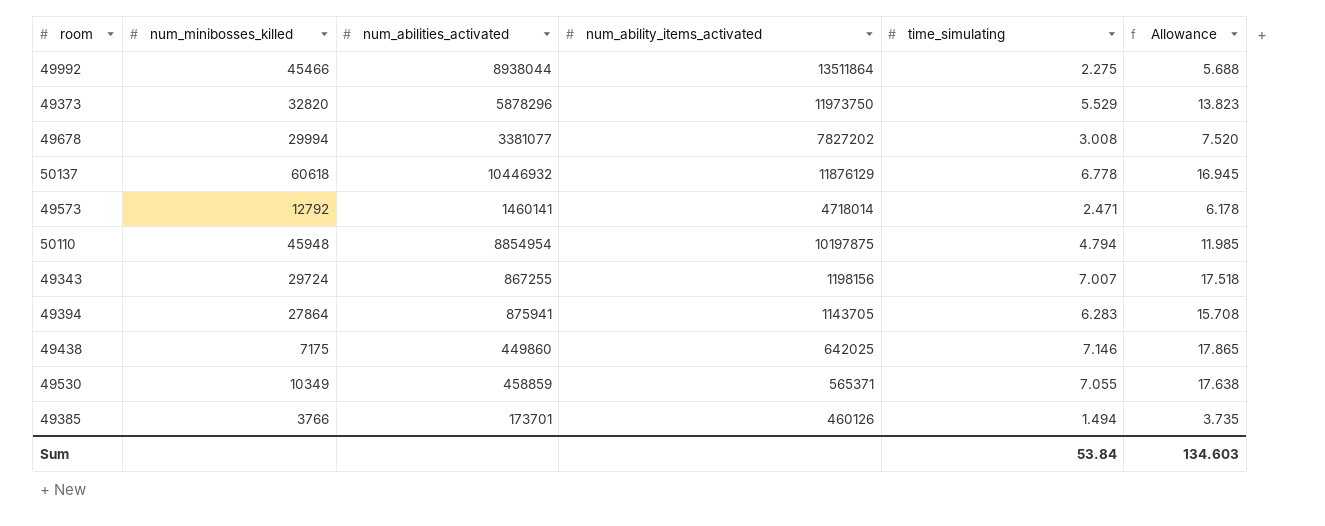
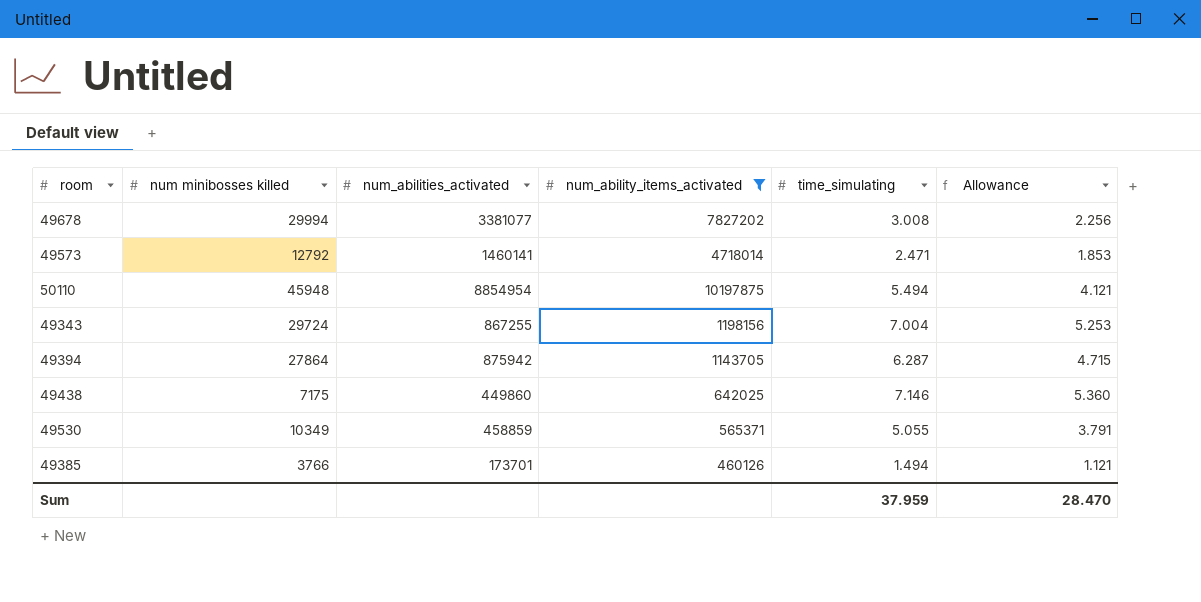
filter: none -> num_ability_items_activated <= 10197875
column name: num_minibosses_killed -> num minibosses killed
column Allowance | formula: [time_simulating] * 2.5 -> [time_simulating] * 0.75
50110 | time_simulating: 4.794 -> 5.494
49343 | time_simulating: 7.007 -> 7.004
49394 | num_abilities_activated: 875941 -> 875942
49394 | time_simulating: 6.283 -> 6.287
49530 | time_simulating: 7.055 -> 5.055
Sum | time_simulating: 53.84 -> 37.959
Sum | Allowance: 134.603 -> 28.470

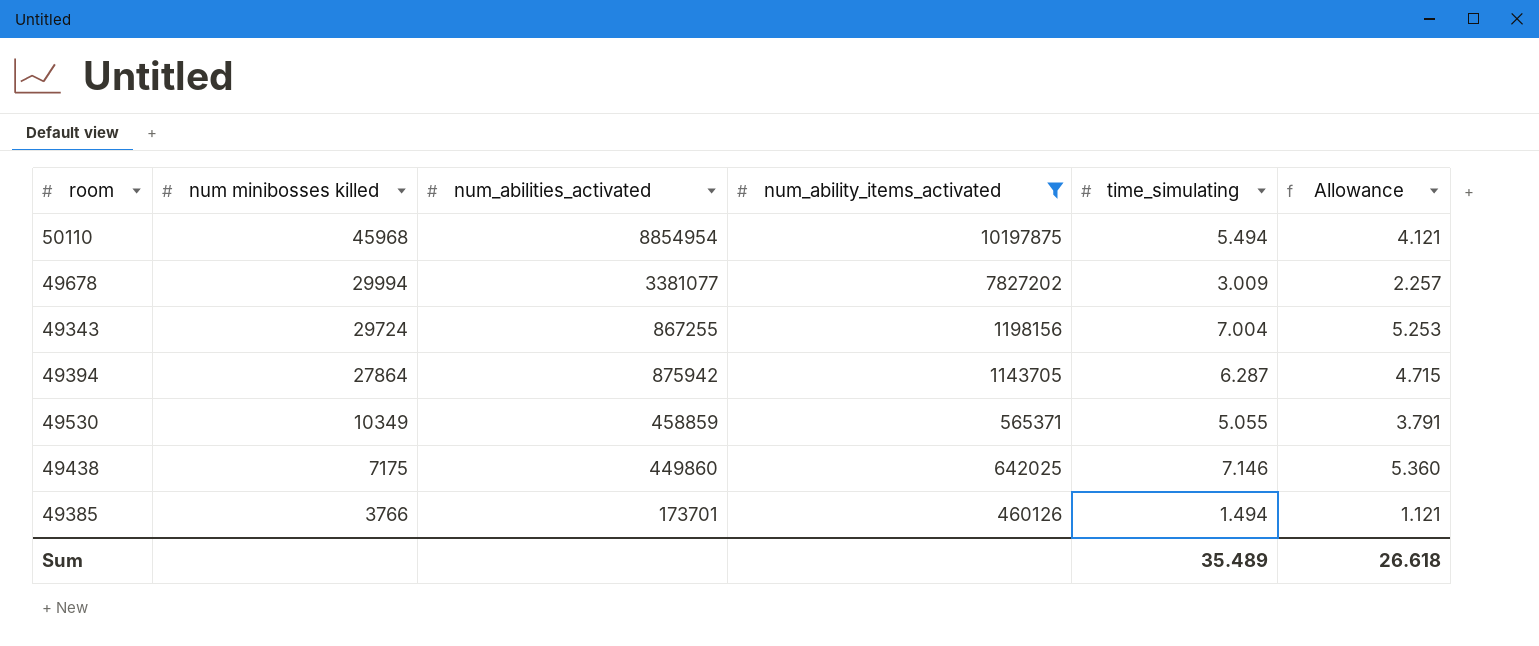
row order: none -> num minibosses killed descending
row 49573: 12792 | 1460141 | 4718014 | 2.471 | 1.853 -> none
50110 | num minibosses killed: 45948 -> 45968
49678 | time_simulating: 3.008 -> 3.009
49678 | Allowance: 2.256 -> 2.257
Sum | time_simulating: 37.959 -> 35.489
Sum | Allowance: 28.470 -> 26.618

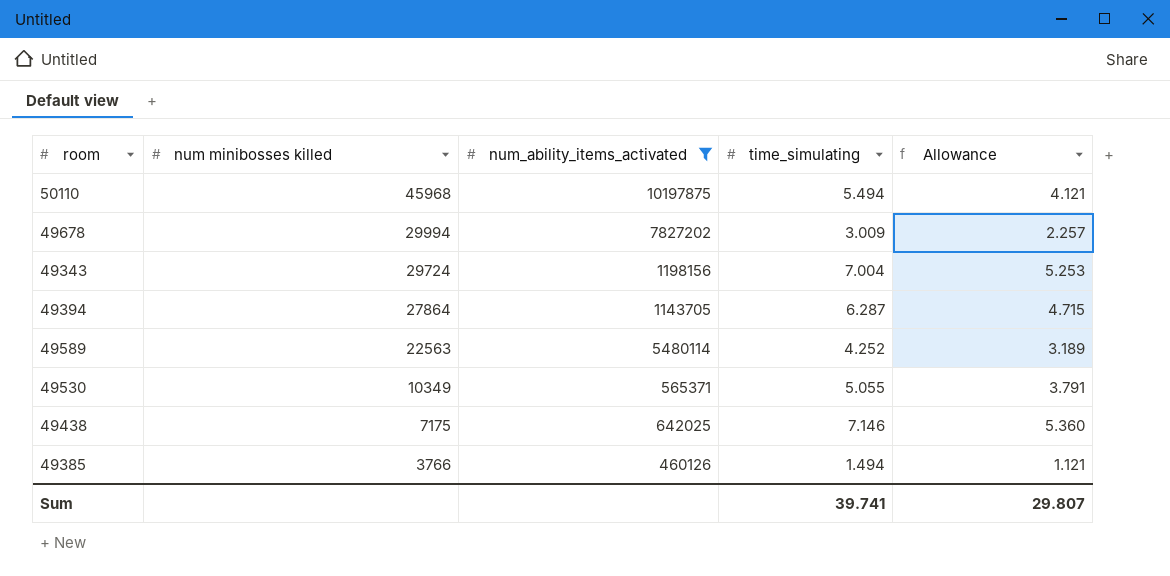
column num_abilities_activated | position: 3 -> none
row 49589: none -> 22563 | 5480114 | 4.252 | 3.189
Sum | time_simulating: 35.489 -> 39.741
Sum | Allowance: 26.618 -> 29.807

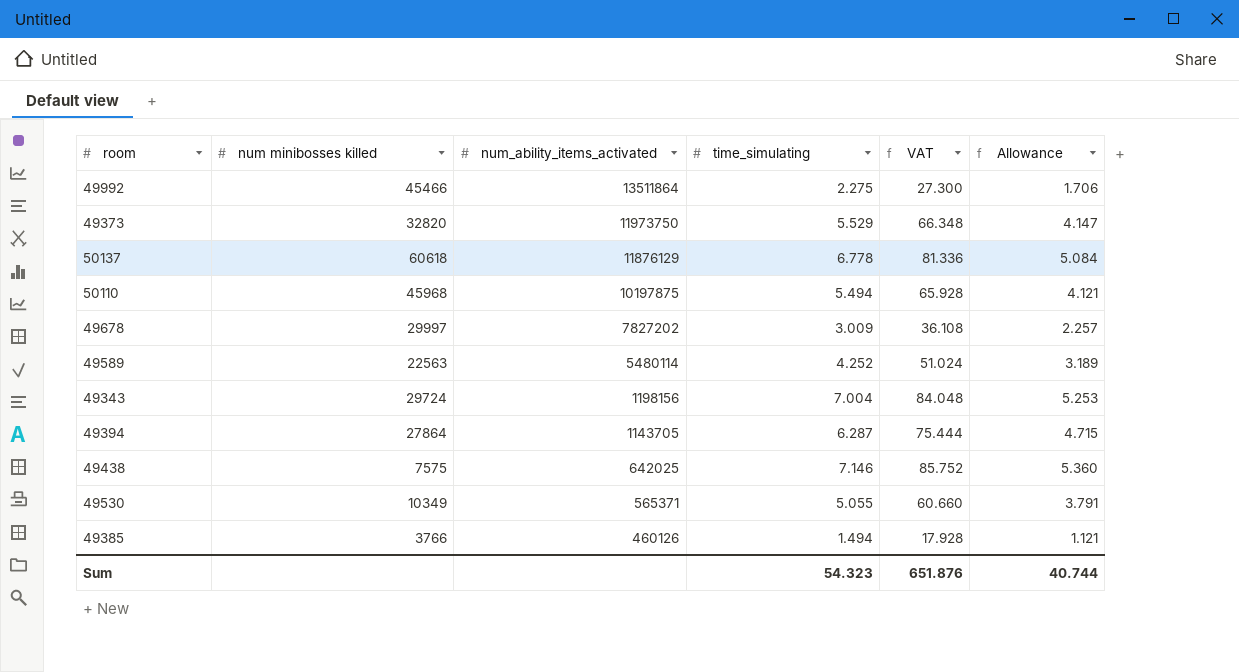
filter: num_ability_items_activated <= 10197875 -> none
row order: num minibosses killed descending -> num_ability_items_activated descending
column VAT | formula: none -> [time_simulating] * 12
49678 | num minibosses killed: 29994 -> 29997
49438 | num minibosses killed: 7175 -> 7575
Sum | time_simulating: 39.741 -> 54.323
Sum | Allowance: 29.807 -> 40.744

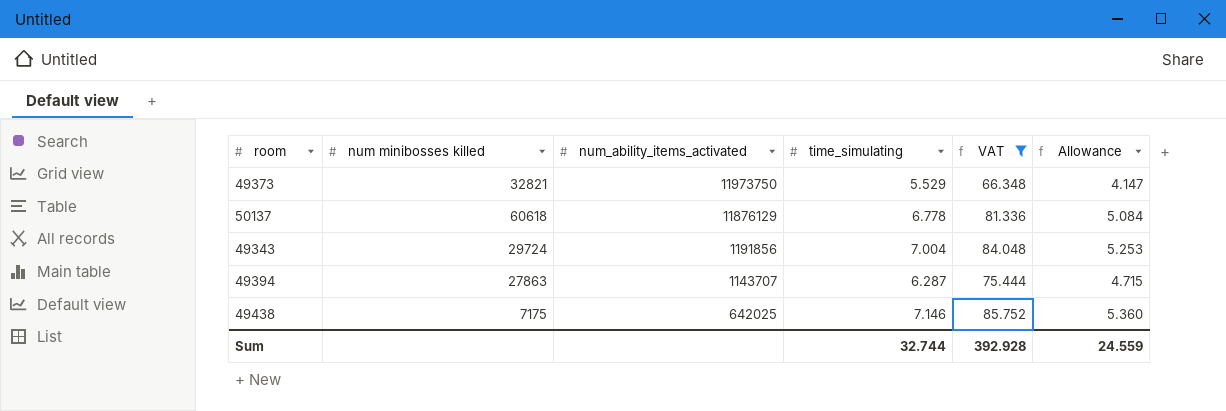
filter: none -> VAT >= 66.348
49373 | num minibosses killed: 32820 -> 32821
49343 | num_ability_items_activated: 1198156 -> 1191856
49394 | num minibosses killed: 27864 -> 27863
49394 | num_ability_items_activated: 1143705 -> 1143707
49438 | num minibosses killed: 7575 -> 7175
Sum | time_simulating: 54.323 -> 32.744
Sum | VAT: 651.876 -> 392.928
Sum | Allowance: 40.744 -> 24.559

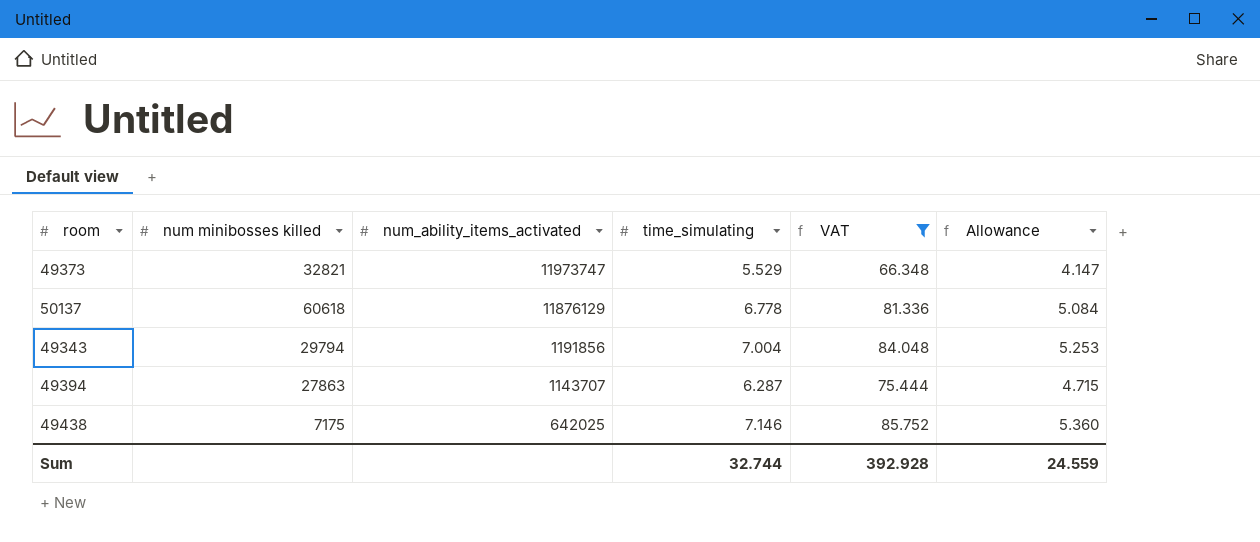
49373 | num_ability_items_activated: 11973750 -> 11973747
49343 | num minibosses killed: 29724 -> 29794

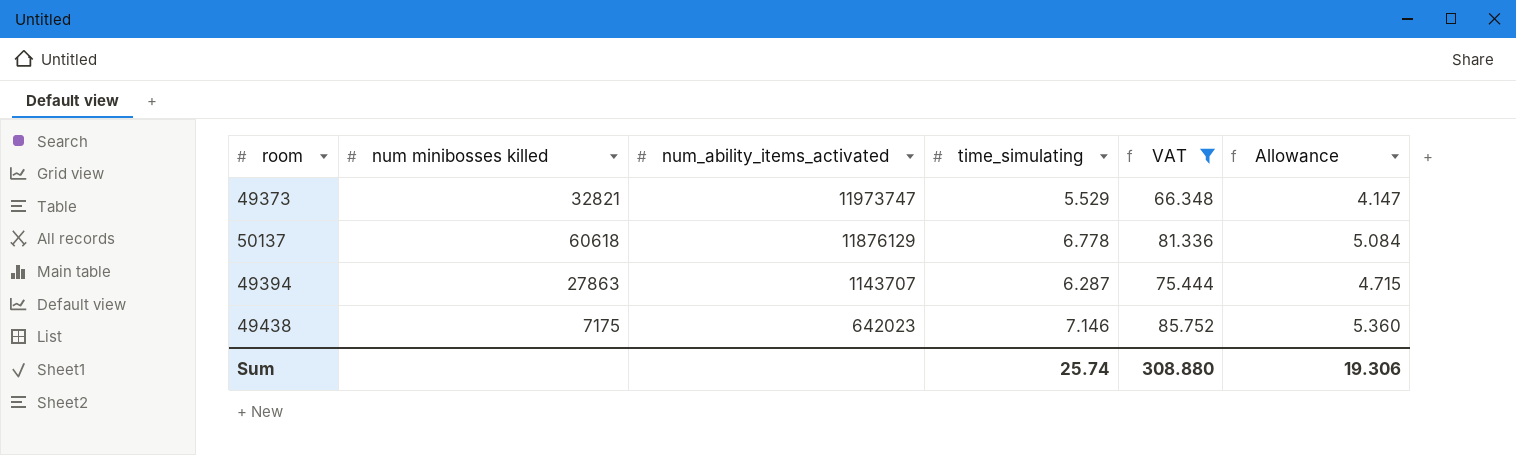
row 49343: 29794 | 1191856 | 7.004 | 84.048 | 5.253 -> none
49438 | num_ability_items_activated: 642025 -> 642023
Sum | time_simulating: 32.744 -> 25.74
Sum | VAT: 392.928 -> 308.880
Sum | Allowance: 24.559 -> 19.306

